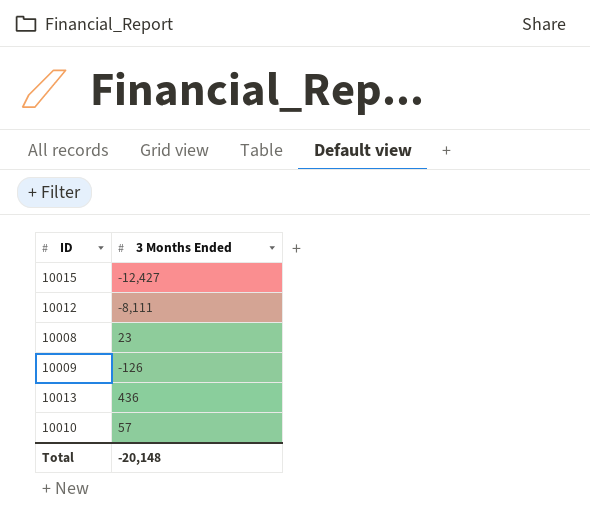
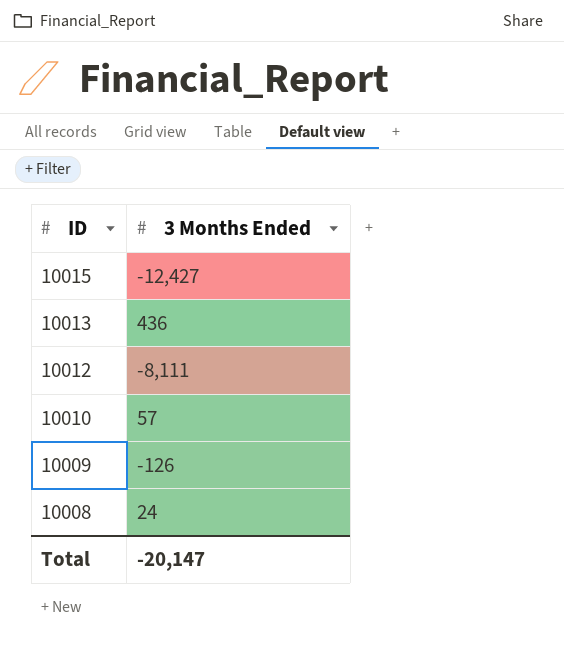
row order: none -> ID descending
10008 | 3 Months Ended: 23 -> 24
Total | 3 Months Ended: -20,148 -> -20,147

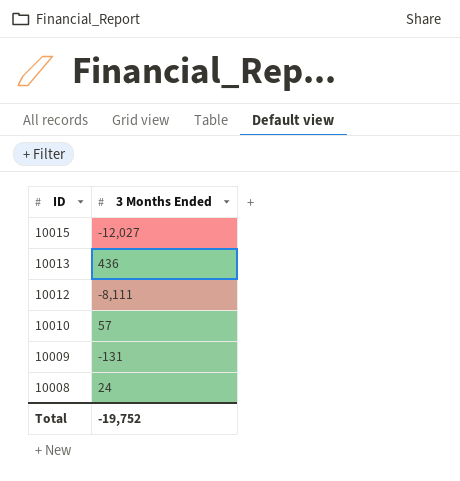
10015 | 3 Months Ended: -12,427 -> -12,027
10009 | 3 Months Ended: -126 -> -131
Total | 3 Months Ended: -20,147 -> -19,752

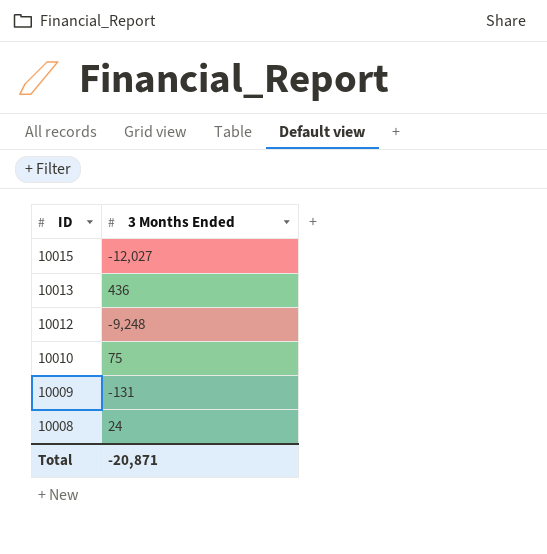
10012 | 3 Months Ended: -8,111 -> -9,248
10010 | 3 Months Ended: 57 -> 75
Total | 3 Months Ended: -19,752 -> -20,871

